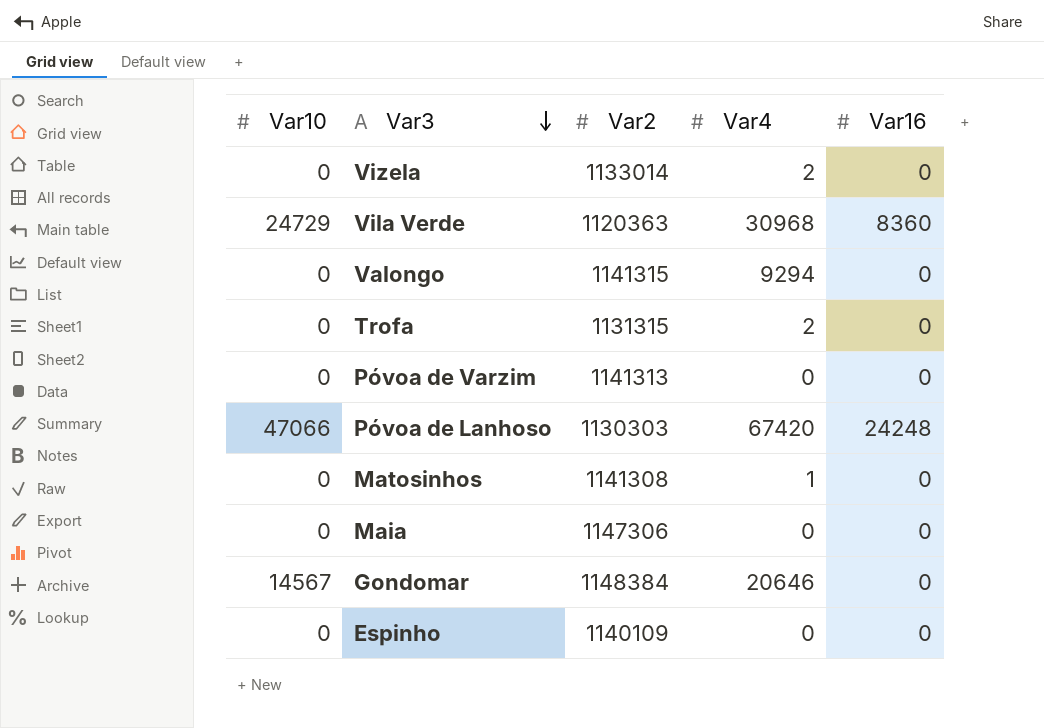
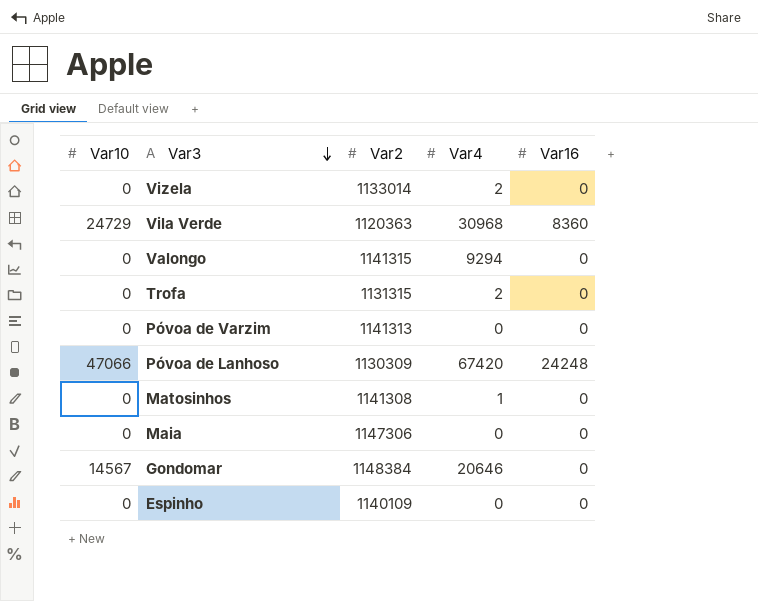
Póvoa de Lanhoso | Var2: 1130303 -> 1130309

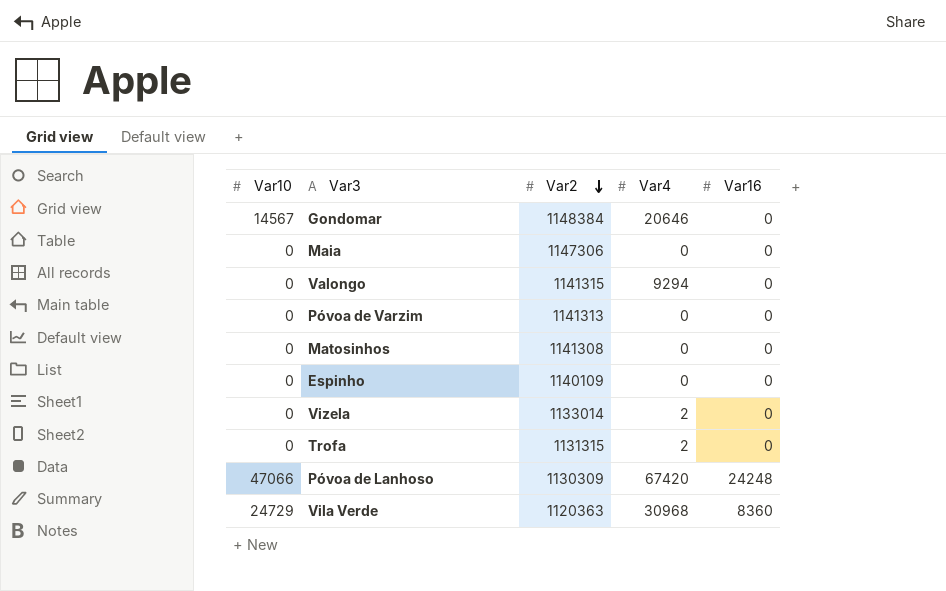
row order: Var3 descending -> Var2 descending
Matosinhos | Var4: 1 -> 0

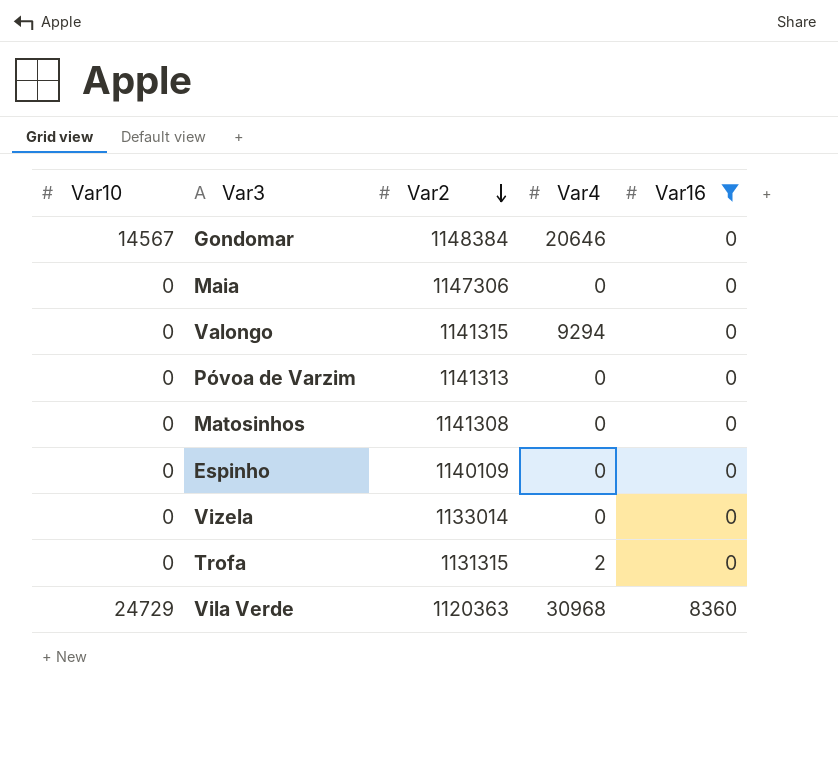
filter: none -> Var16 != 24248
Vizela | Var4: 2 -> 0

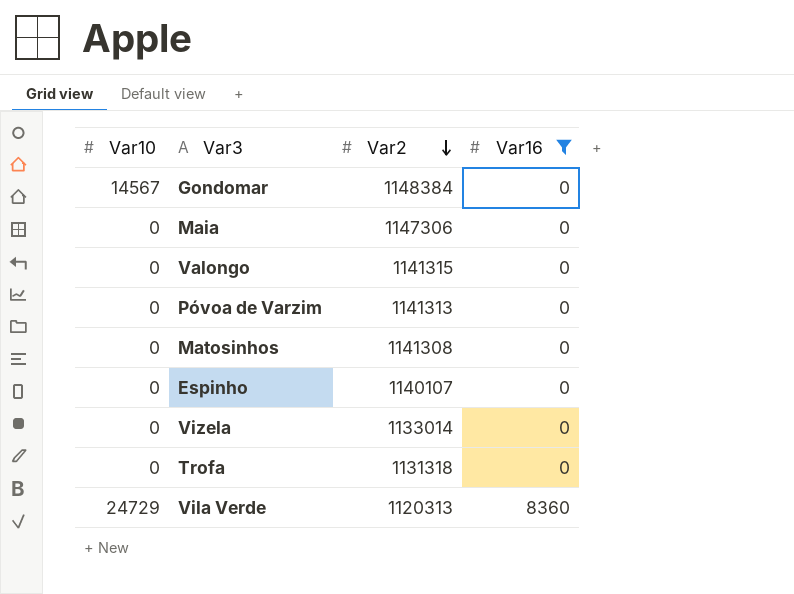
column Var4 | position: 4 -> none
Espinho | Var2: 1140109 -> 1140107
Trofa | Var2: 1131315 -> 1131318
Vila Verde | Var2: 1120363 -> 1120313

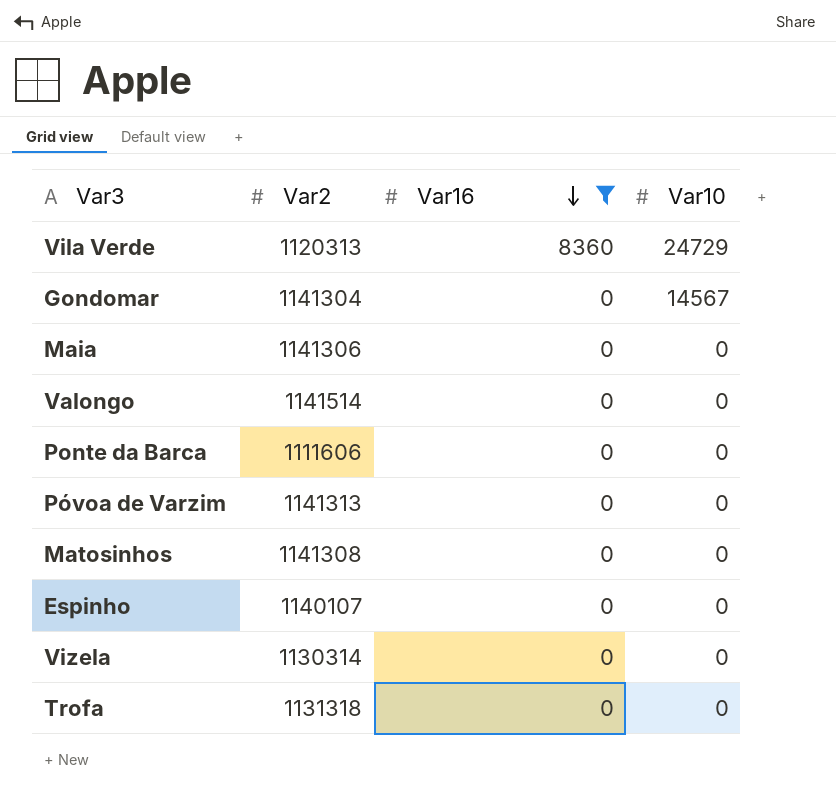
row order: Var2 descending -> Var16 descending
column Var10 | position: 1 -> 4
Gondomar | Var2: 1148384 -> 1141304
Maia | Var2: 1147306 -> 1141306
Valongo | Var2: 1141315 -> 1141514
row Ponte da Barca: none -> 1111606 | 0 | 0
Vizela | Var2: 1133014 -> 1130314

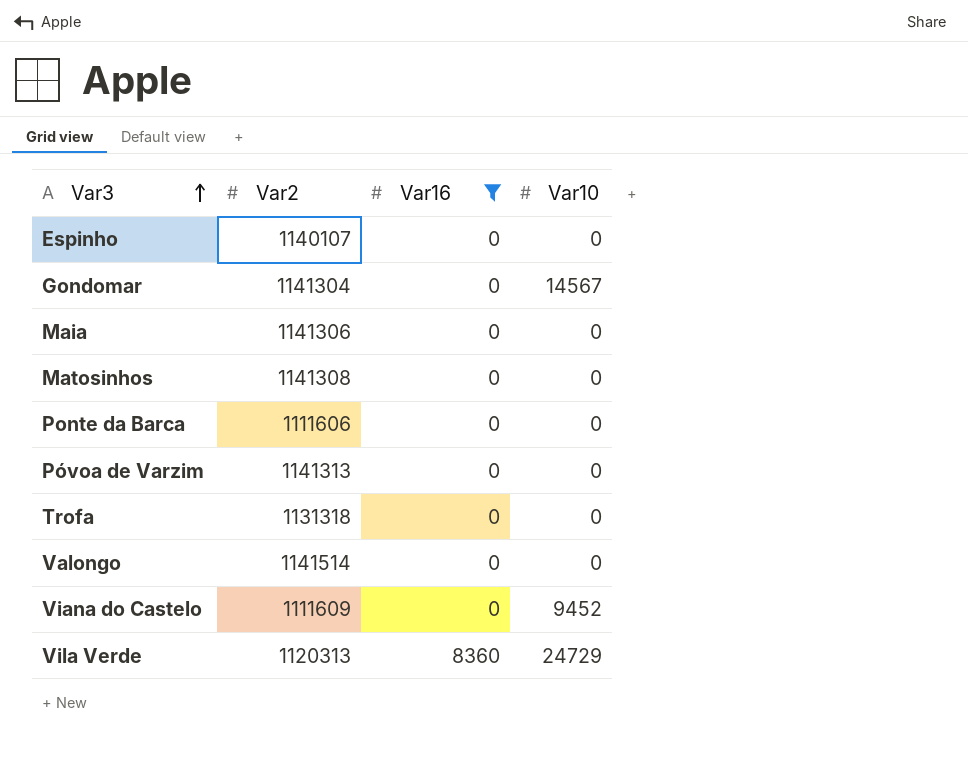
row order: Var16 descending -> Var3 ascending
row Vizela: 1130314 | 0 | 0 -> none
row Viana do Castelo: none -> 1111609 | 0 | 9452

